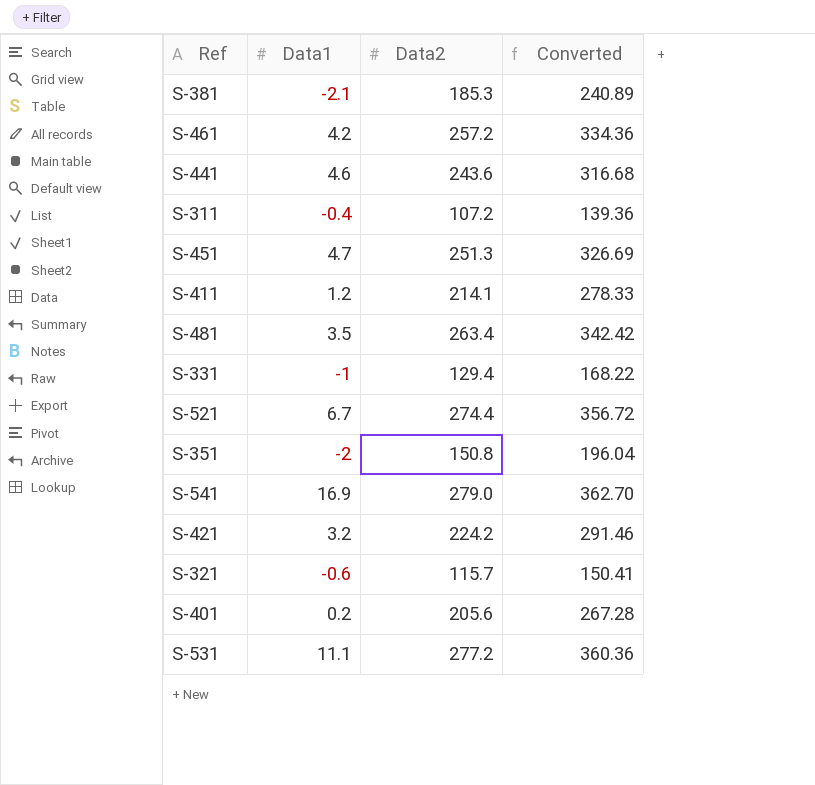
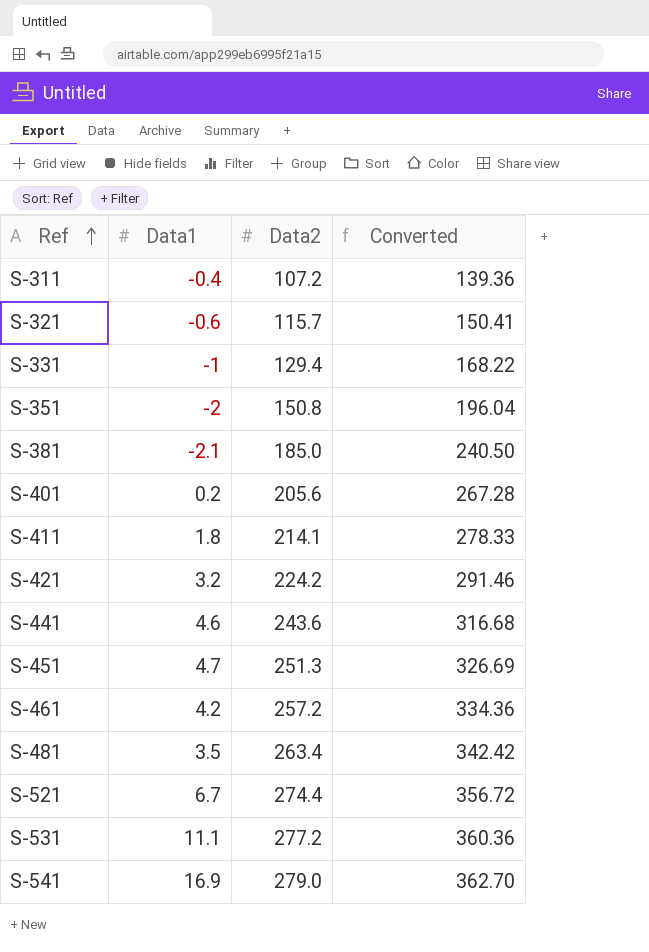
row order: none -> Ref ascending
S-381 | Data2: 185.3 -> 185.0
S-381 | Converted: 240.89 -> 240.50
S-411 | Data1: 1.2 -> 1.8

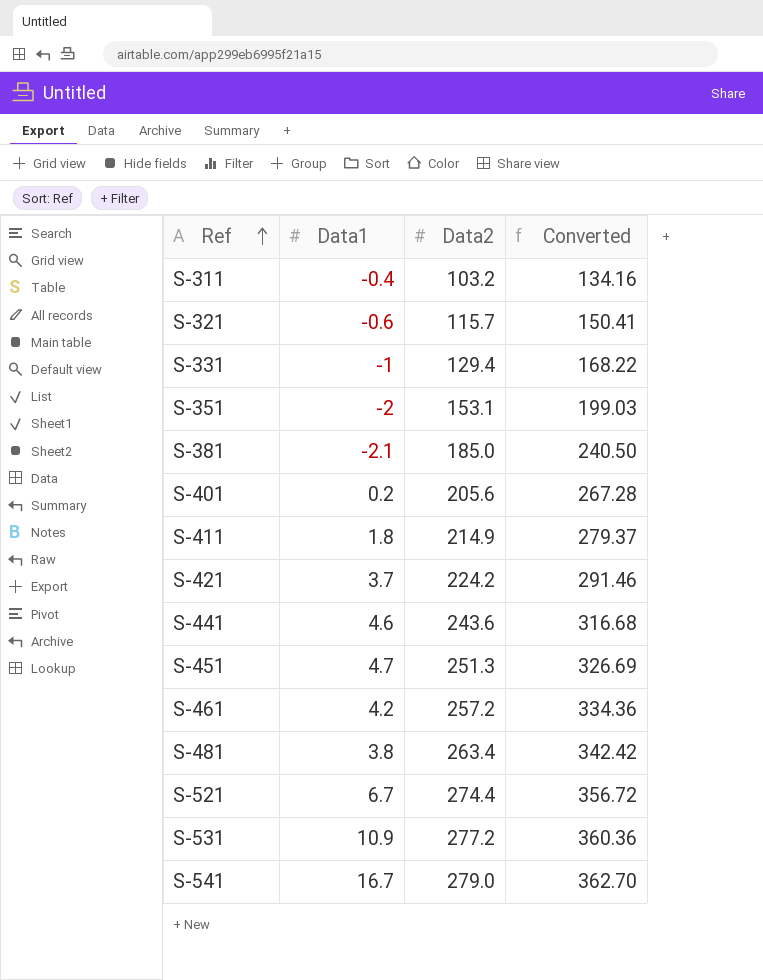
S-311 | Data2: 107.2 -> 103.2
S-311 | Converted: 139.36 -> 134.16
S-351 | Data2: 150.8 -> 153.1
S-351 | Converted: 196.04 -> 199.03
S-411 | Data2: 214.1 -> 214.9
S-411 | Converted: 278.33 -> 279.37
S-421 | Data1: 3.2 -> 3.7
S-481 | Data1: 3.5 -> 3.8
S-531 | Data1: 11.1 -> 10.9
S-541 | Data1: 16.9 -> 16.7

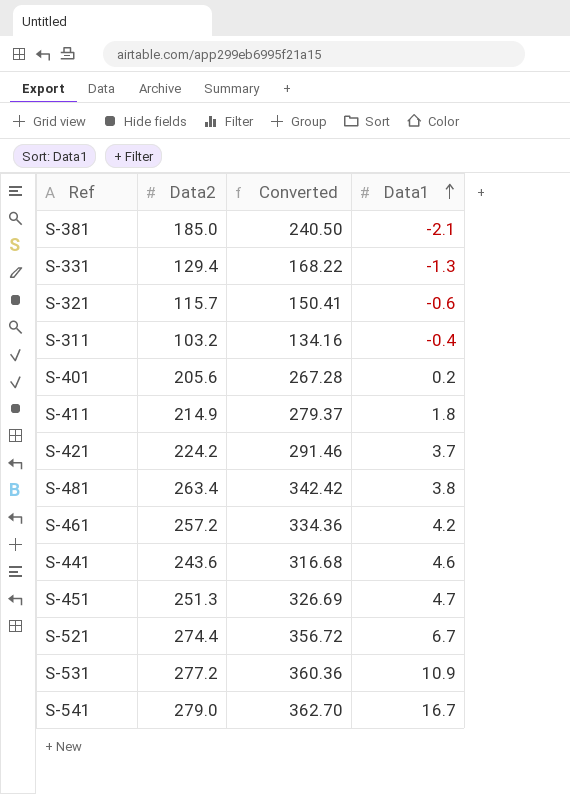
row order: Ref ascending -> Data1 ascending
column Data1 | position: 2 -> 4
row S-351: -2 | 153.1 | 199.03 -> none
S-331 | Data1: -1 -> -1.3

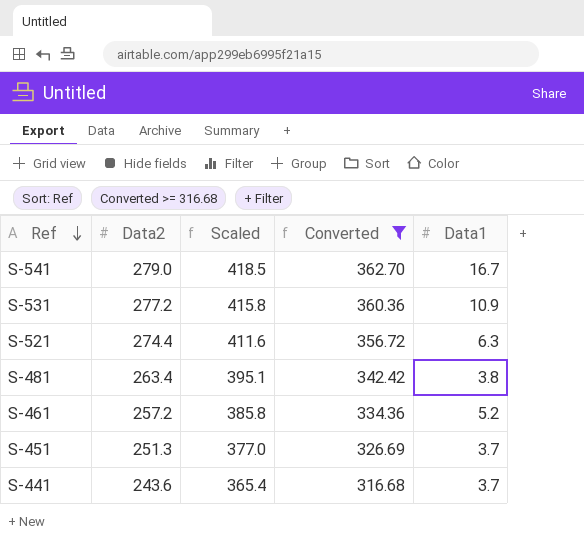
filter: none -> Converted >= 316.68
row order: Data1 ascending -> Ref descending
column Scaled | formula: none -> [Data2] * 1.5
S-521 | Data1: 6.7 -> 6.3
S-461 | Data1: 4.2 -> 5.2
S-451 | Data1: 4.7 -> 3.7
S-441 | Data1: 4.6 -> 3.7

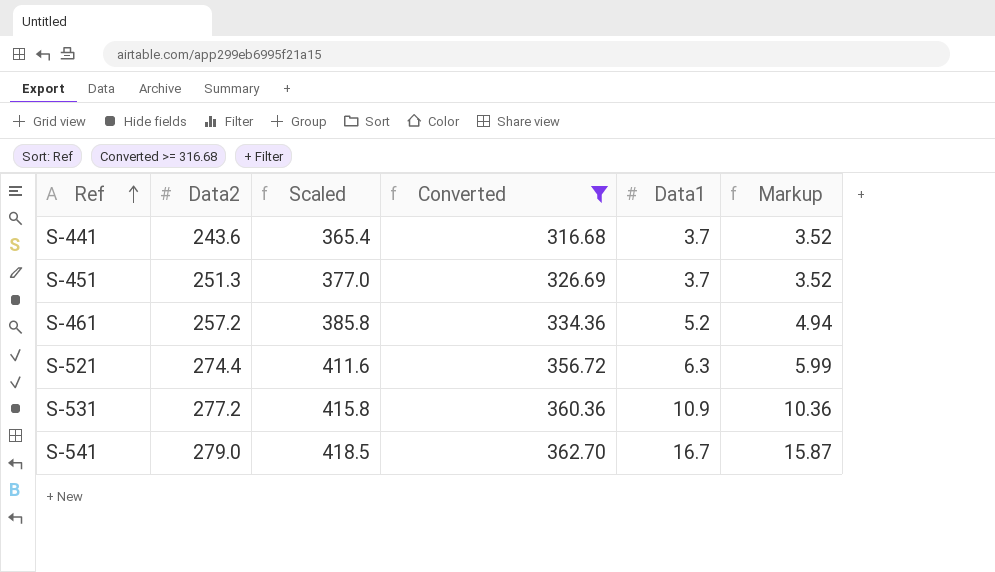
row order: Ref descending -> Ref ascending
column Markup | formula: none -> [Data1] * 0.95
row S-481: 263.4 | 395.1 | 342.42 | 3.8 -> none

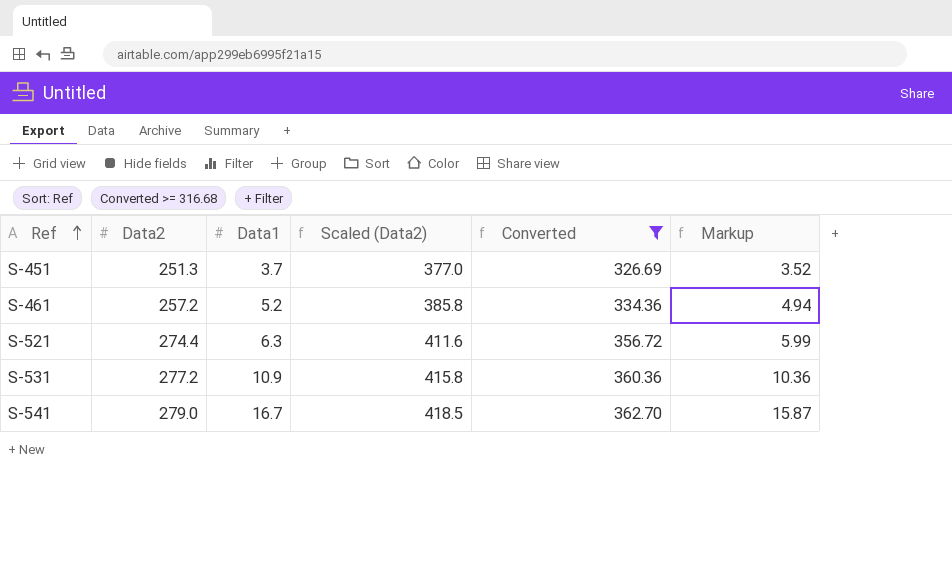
column Data1 | position: 5 -> 3
column name: Scaled -> Scaled (Data2)
row S-441: 243.6 | 365.4 | 316.68 | 3.7 | 3.52 -> none

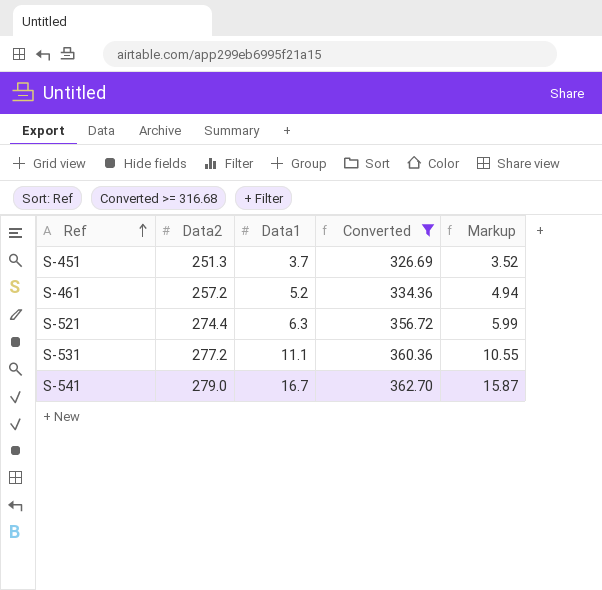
column Scaled (Data2) | formula: [Data2] * 1.5 -> none
S-531 | Data1: 10.9 -> 11.1
S-531 | Markup: 10.36 -> 10.55

